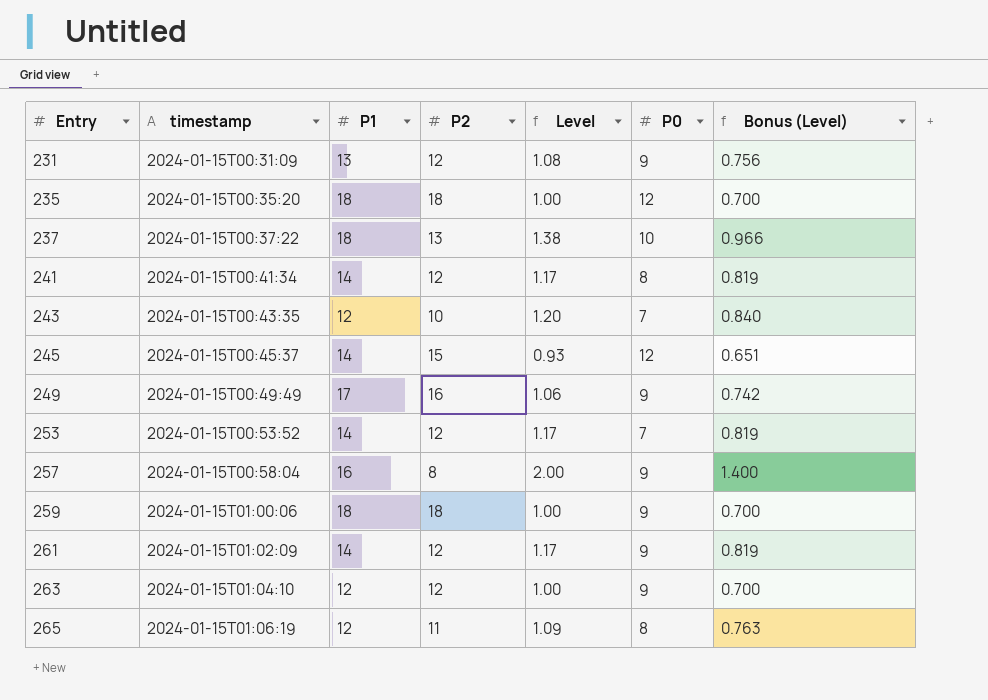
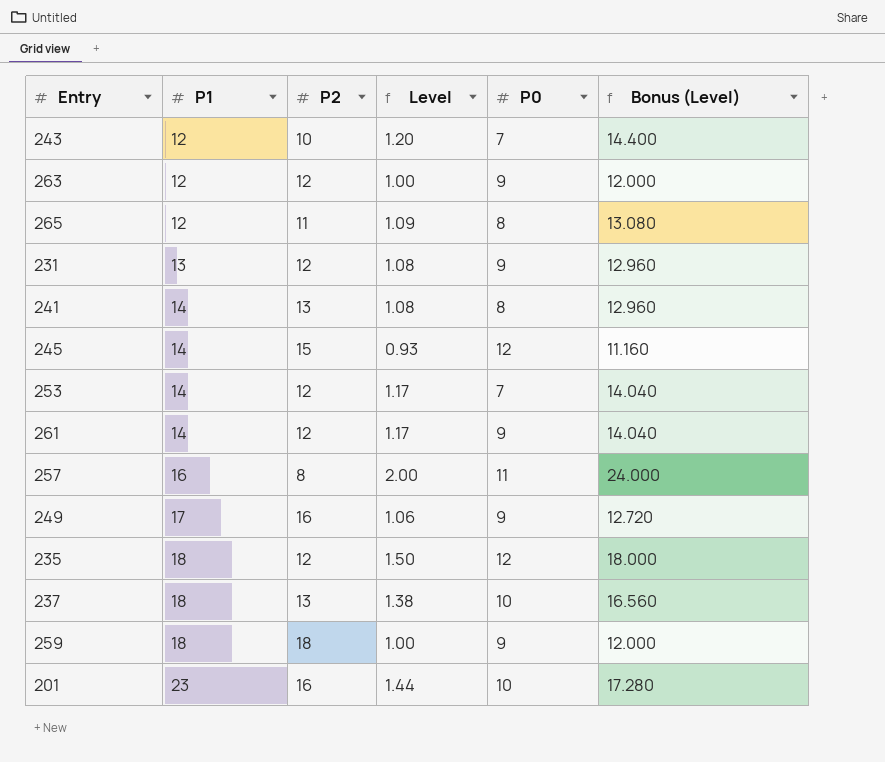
row order: Entry ascending -> P1 ascending
column timestamp | position: 2 -> none
column Bonus (Level) | formula: [Level] * 0.7 -> [Level] * 12
241 | P2: 12 -> 13
241 | Level: 1.17 -> 1.08
257 | P0: 9 -> 11
235 | P2: 18 -> 12
235 | Level: 1.00 -> 1.50
row 201: none -> 23 | 16 | 1.44 | 10 | 17.280

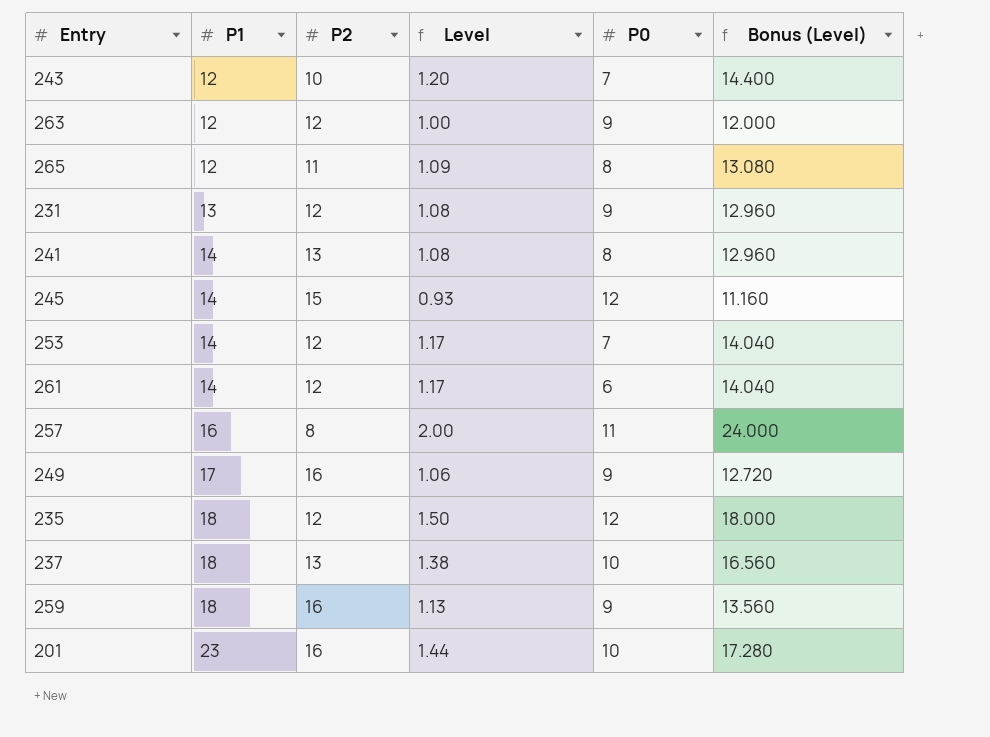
261 | P0: 9 -> 6
259 | P2: 18 -> 16
259 | Level: 1.00 -> 1.13
259 | Bonus (Level): 12.000 -> 13.560

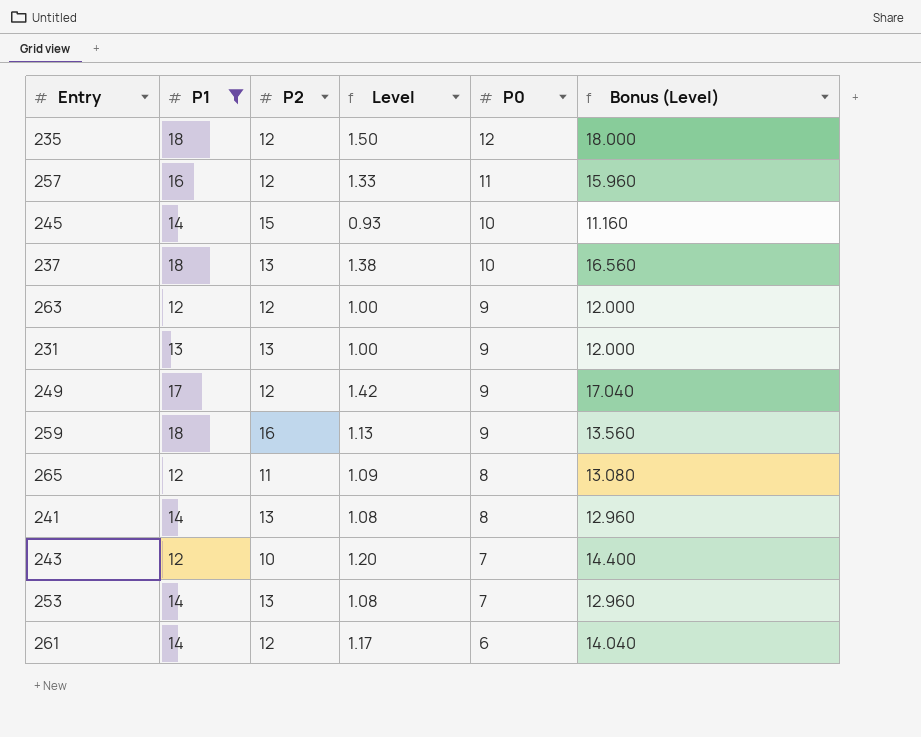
filter: none -> P1 != 23
row order: P1 ascending -> P0 descending
257 | P2: 8 -> 12
257 | Level: 2.00 -> 1.33
257 | Bonus (Level): 24.000 -> 15.960
245 | P0: 12 -> 10
231 | P2: 12 -> 13
231 | Level: 1.08 -> 1.00
231 | Bonus (Level): 12.960 -> 12.000
249 | P2: 16 -> 12
249 | Level: 1.06 -> 1.42
249 | Bonus (Level): 12.720 -> 17.040
253 | P2: 12 -> 13
253 | Level: 1.17 -> 1.08
253 | Bonus (Level): 14.040 -> 12.960

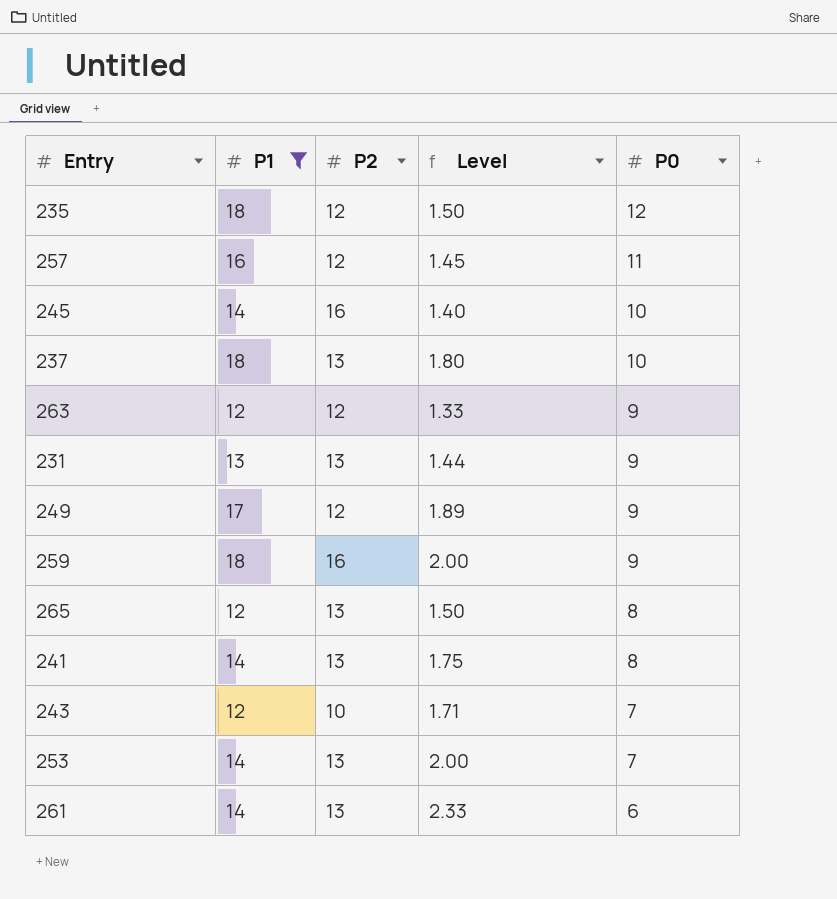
column Bonus (Level) | formula: [Level] * 12 -> none
column Level | formula: [P1] / [P2] -> [P1] / [P0]
245 | P2: 15 -> 16
265 | P2: 11 -> 13
261 | P2: 12 -> 13

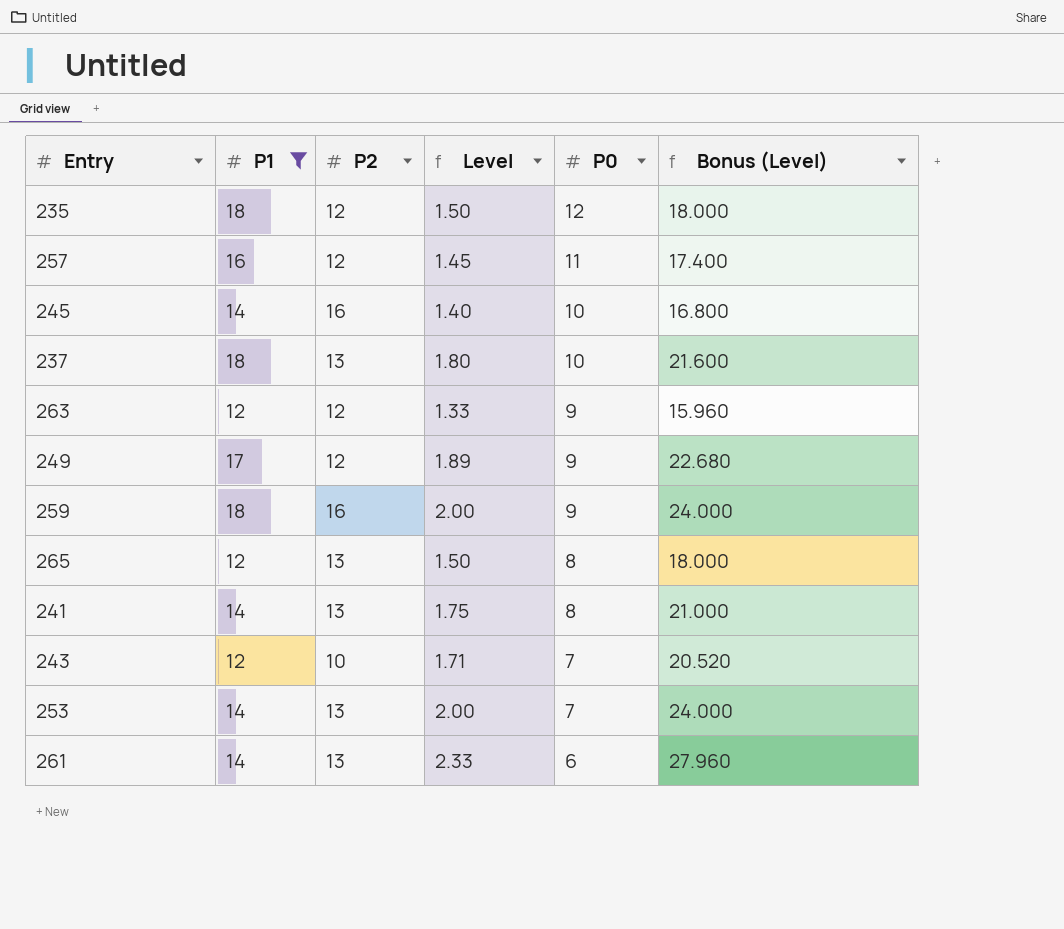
column Bonus (Level) | formula: none -> [Level] * 12
row 231: 13 | 13 | 1.44 | 9 -> none

